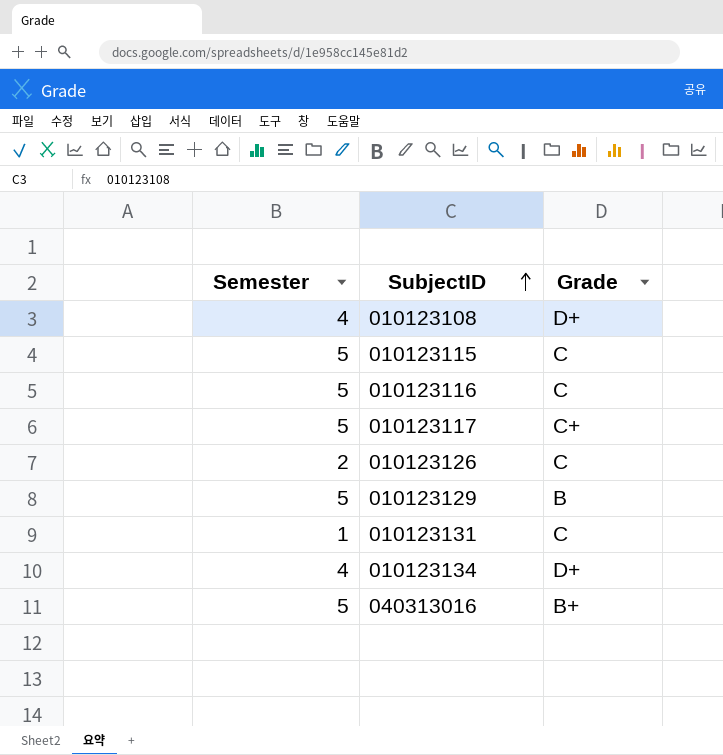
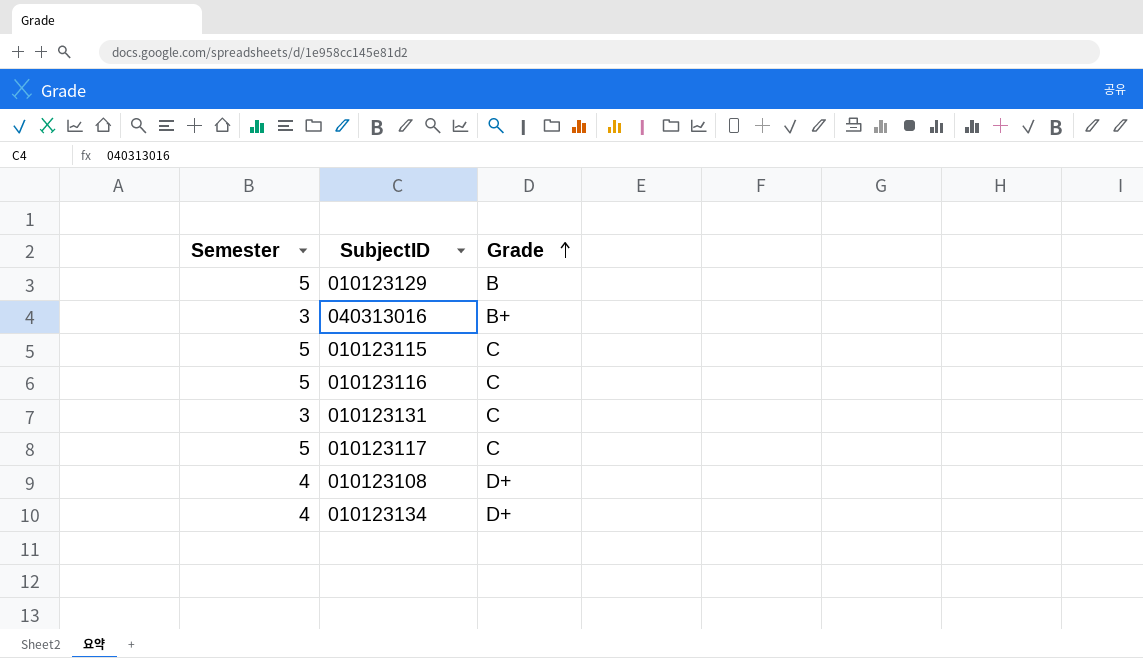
row order: SubjectID ascending -> Grade ascending
row 010123126: 2 | C -> none
040313016 | Semester: 5 -> 3
010123131 | Semester: 1 -> 3
010123117 | Grade: C+ -> C

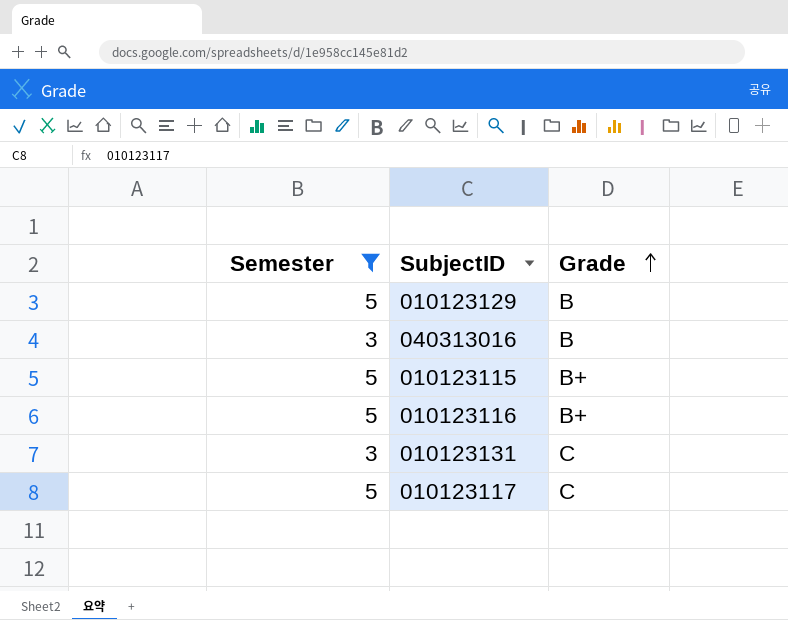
filter: none -> Semester != 4
040313016 | Grade: B+ -> B
010123115 | Grade: C -> B+
010123116 | Grade: C -> B+

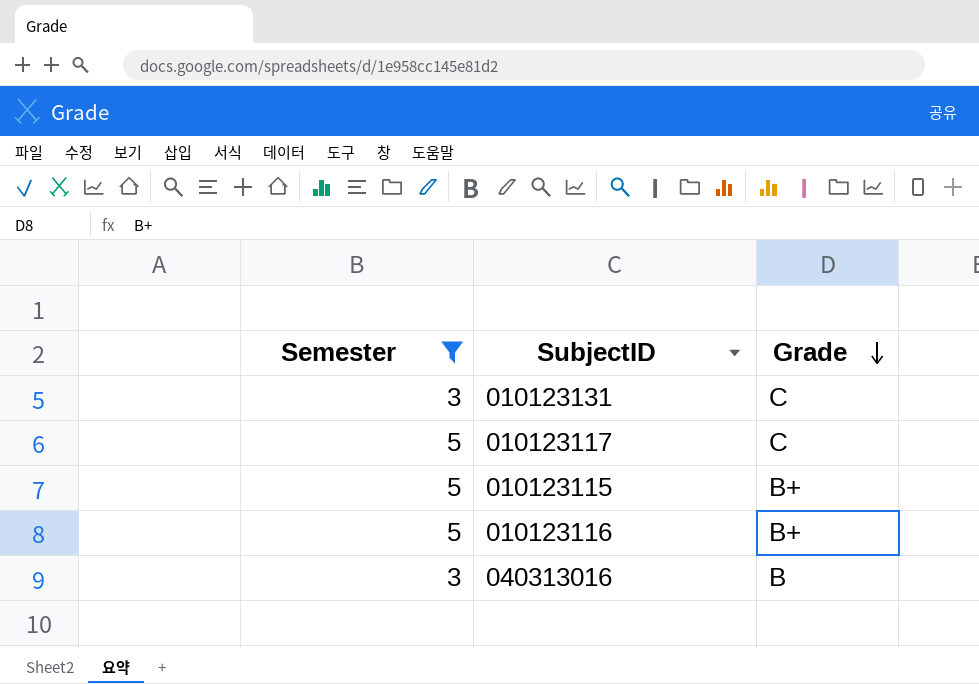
row order: Grade ascending -> Grade descending
row 010123129: 5 | B -> none

